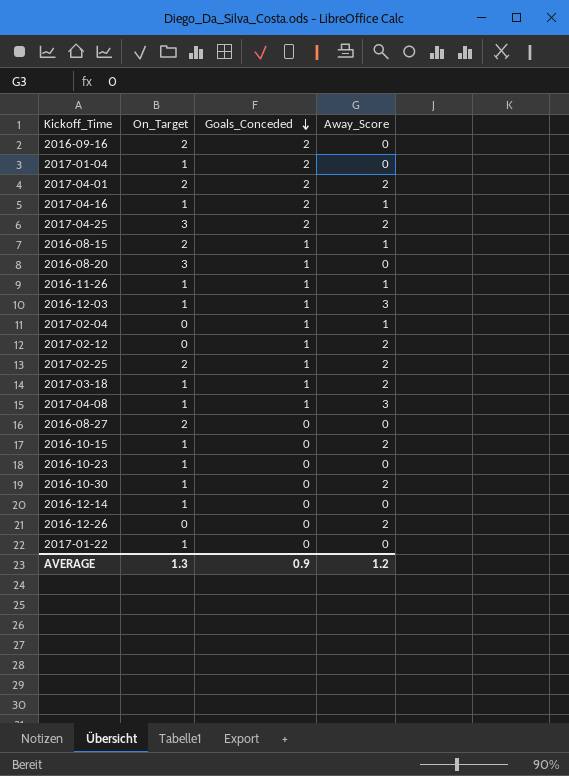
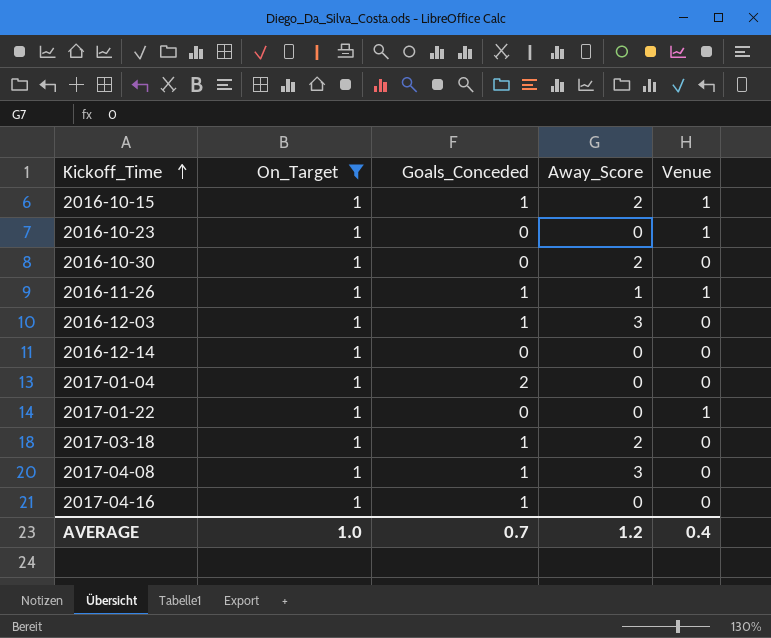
filter: none -> On_Target = 1
row order: Goals_Conceded descending -> Kickoff_Time ascending
column Venue | position: none -> 5
2016-10-15 | Goals_Conceded: 0 -> 1
2017-04-16 | Goals_Conceded: 2 -> 1
2017-04-16 | Away_Score: 1 -> 0
AVERAGE | On_Target: 1.3 -> 1.0
AVERAGE | Goals_Conceded: 0.9 -> 0.7

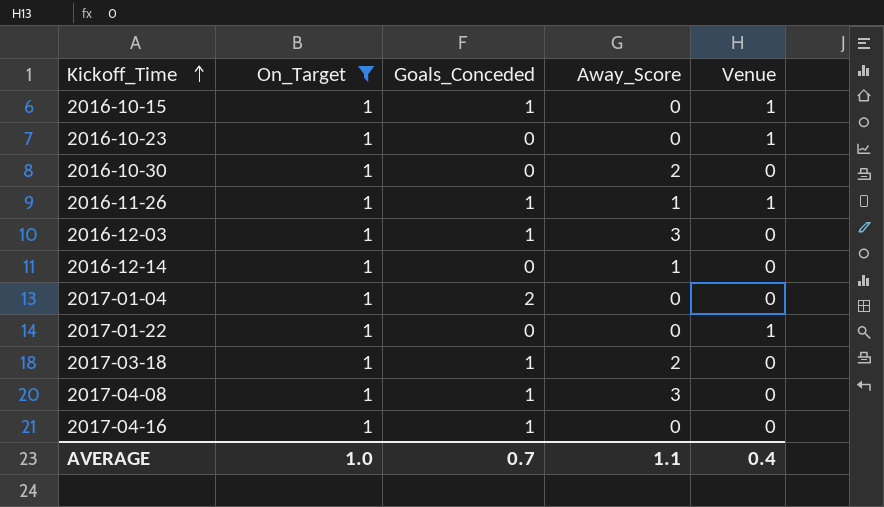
2016-10-15 | Away_Score: 2 -> 0
2016-12-14 | Away_Score: 0 -> 1
AVERAGE | Away_Score: 1.2 -> 1.1

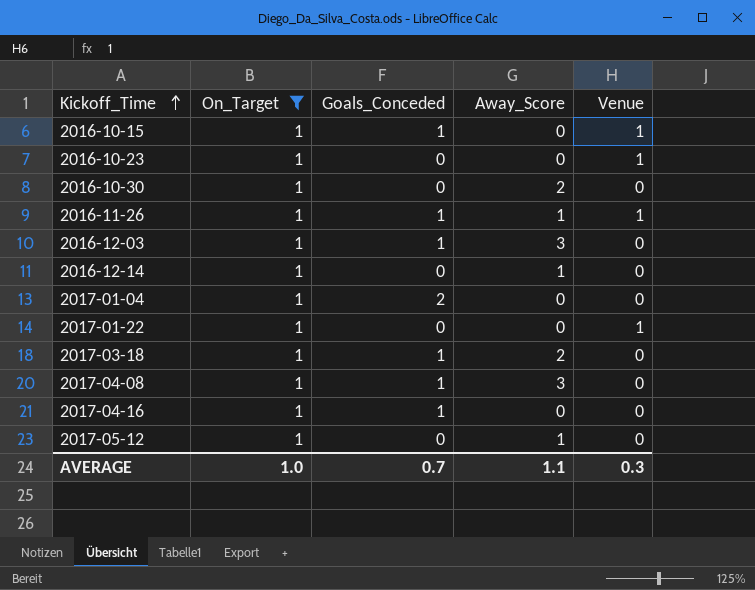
row 2017-05-12: none -> 1 | 0 | 1 | 0
AVERAGE | Venue: 0.4 -> 0.3

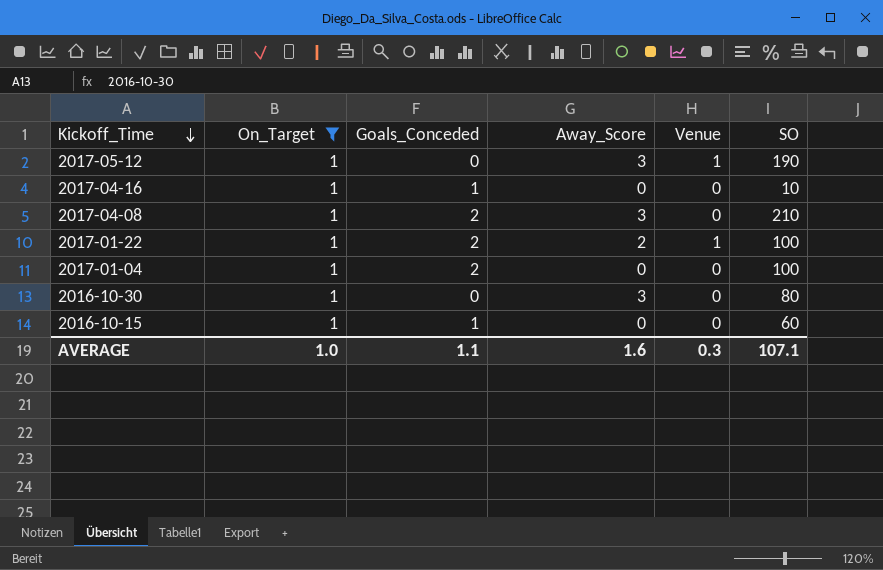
row order: Kickoff_Time ascending -> Kickoff_Time descending
column SO | position: none -> 6
row 2016-10-23: 1 | 0 | 0 | 1 -> none
row 2016-11-26: 1 | 1 | 1 | 1 -> none
row 2016-12-03: 1 | 1 | 3 | 0 -> none
row 2016-12-14: 1 | 0 | 1 | 0 -> none
row 2017-03-18: 1 | 1 | 2 | 0 -> none
2017-05-12 | Away_Score: 1 -> 3
2017-05-12 | Venue: 0 -> 1
2017-04-08 | Goals_Conceded: 1 -> 2
2017-01-22 | Goals_Conceded: 0 -> 2
2017-01-22 | Away_Score: 0 -> 2
2016-10-30 | Away_Score: 2 -> 3
2016-10-15 | Venue: 1 -> 0
AVERAGE | Goals_Conceded: 0.7 -> 1.1
AVERAGE | Away_Score: 1.1 -> 1.6

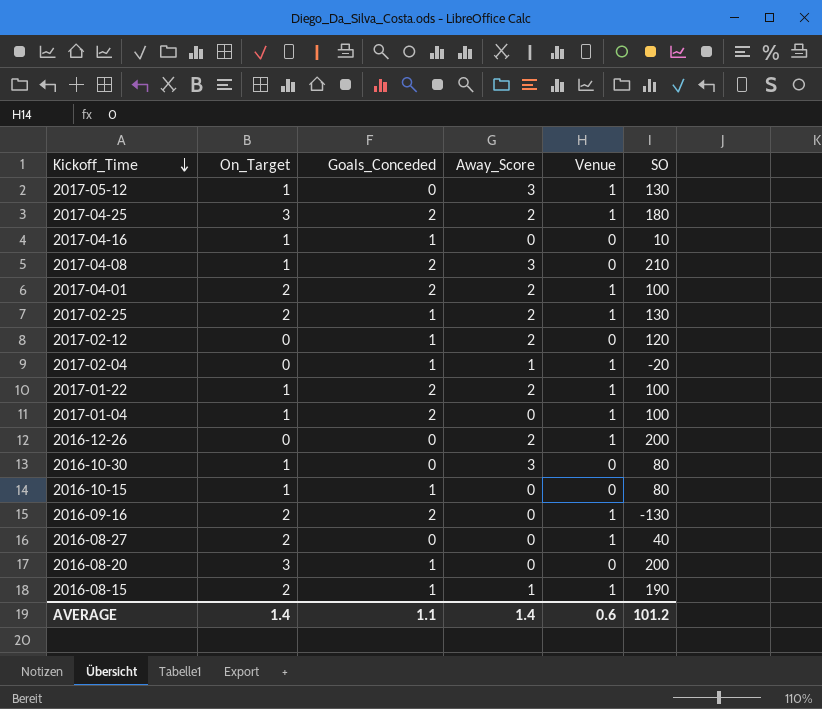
filter: On_Target = 1 -> none
2017-05-12 | SO: 190 -> 130
2017-01-04 | Venue: 0 -> 1
2016-10-15 | SO: 60 -> 80
AVERAGE | On_Target: 1.0 -> 1.4
AVERAGE | Away_Score: 1.6 -> 1.4
AVERAGE | Venue: 0.3 -> 0.6
AVERAGE | SO: 107.1 -> 101.2

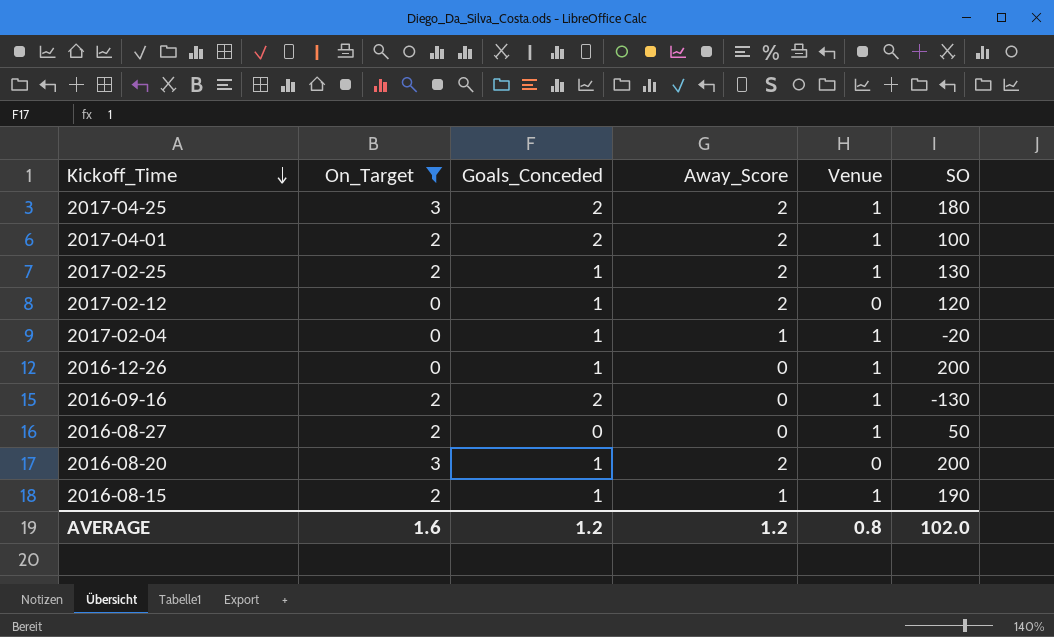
filter: none -> On_Target != 1
2016-12-26 | Goals_Conceded: 0 -> 1
2016-12-26 | Away_Score: 2 -> 0
2016-08-27 | SO: 40 -> 50
2016-08-20 | Away_Score: 0 -> 2
AVERAGE | On_Target: 1.4 -> 1.6
AVERAGE | Goals_Conceded: 1.1 -> 1.2
AVERAGE | Away_Score: 1.4 -> 1.2
AVERAGE | Venue: 0.6 -> 0.8
AVERAGE | SO: 101.2 -> 102.0

